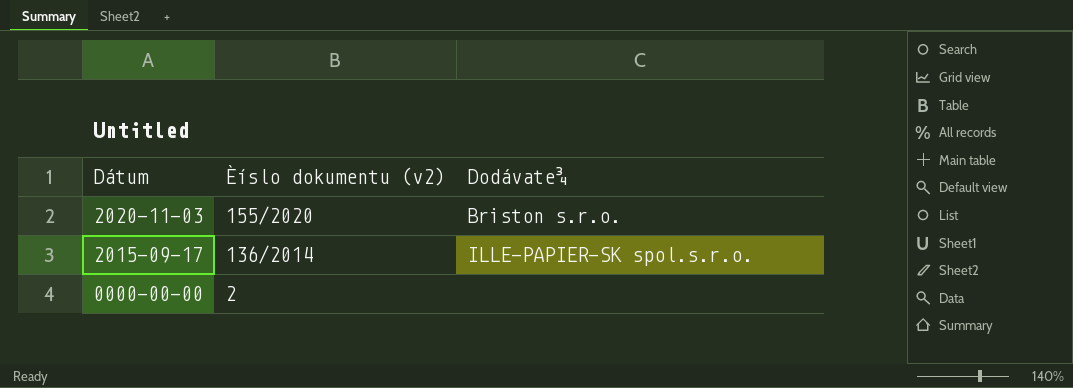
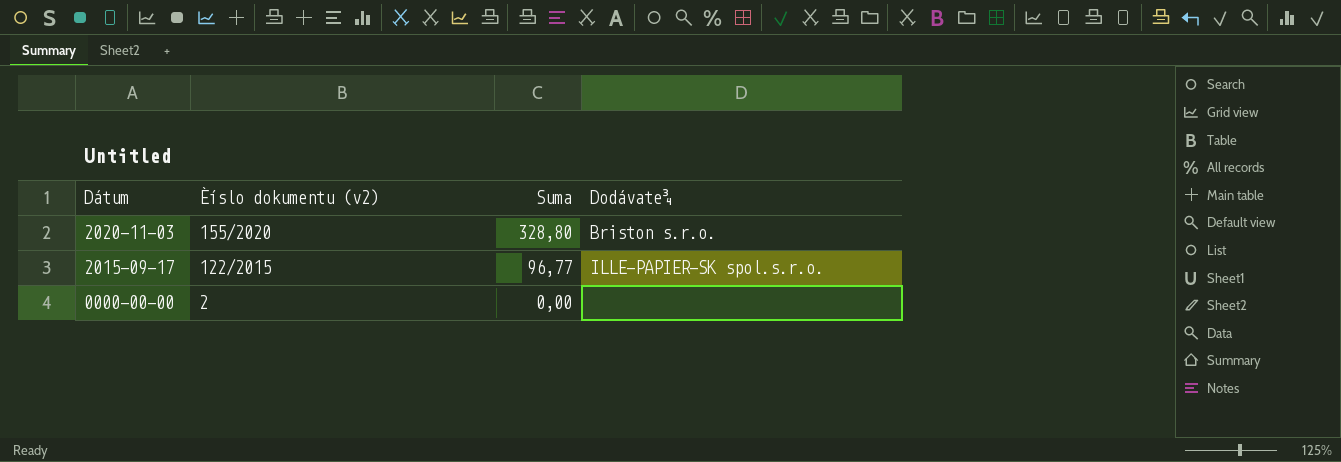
column Suma | position: none -> 3
2015-09-17 | Èíslo dokumentu (v2): 136/2014 -> 122/2015

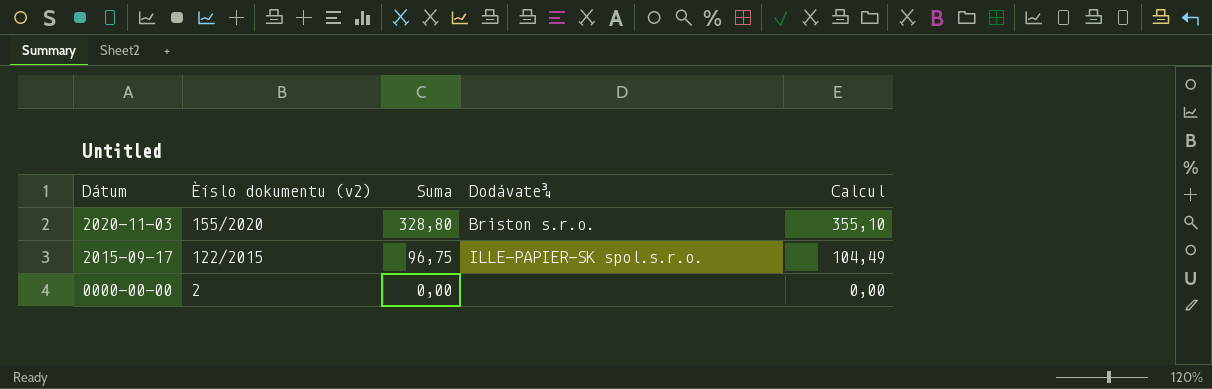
column Calcul | formula: none -> [Suma] * 1,08
2015-09-17 | Suma: 96,77 -> 96,75

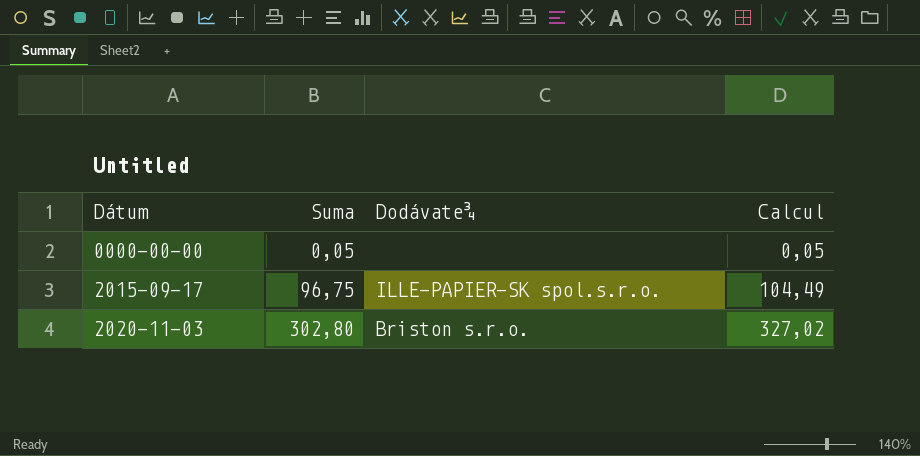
row order: Dátum descending -> Dátum ascending
column Èíslo dokumentu (v2) | position: 2 -> none
0000-00-00 | Suma: 0,00 -> 0,05
0000-00-00 | Calcul: 0,00 -> 0,05
2020-11-03 | Suma: 328,80 -> 302,80
2020-11-03 | Calcul: 355,10 -> 327,02

